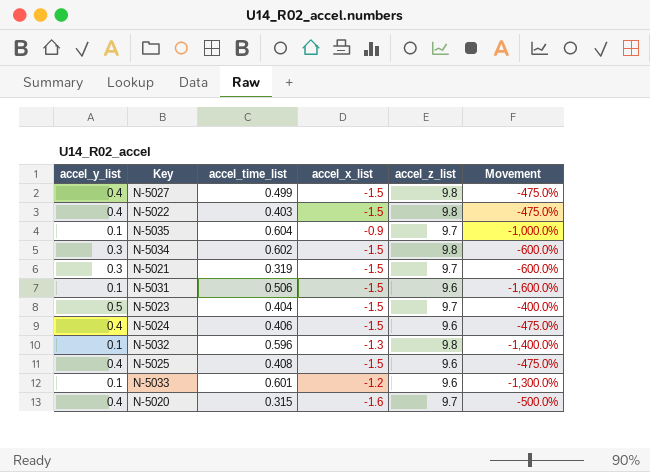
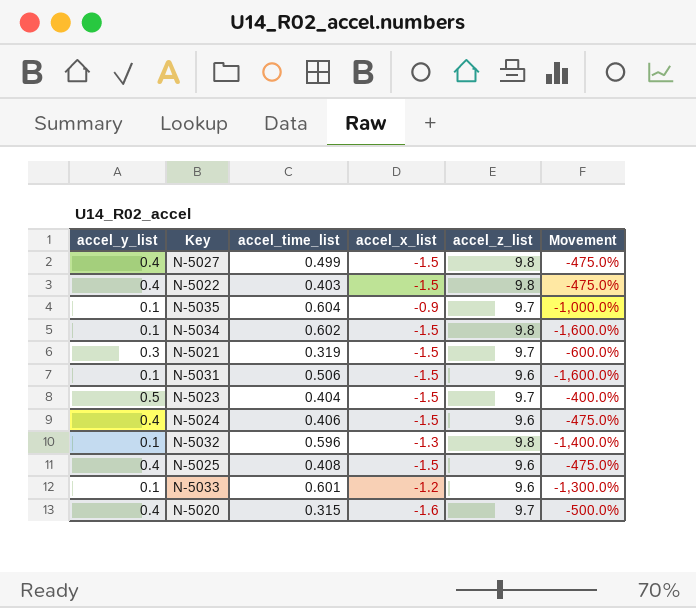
N-5034 | accel_y_list: 0.3 -> 0.1
N-5034 | Movement: -600.0% -> -1,600.0%

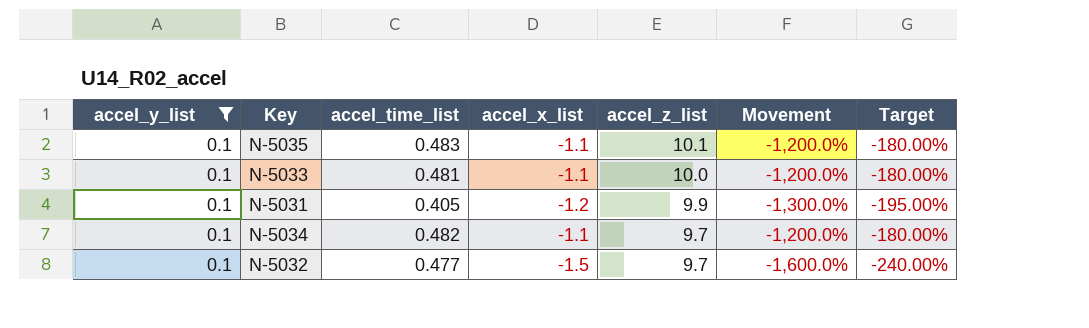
filter: none -> accel_y_list = 0.1
row order: none -> accel_z_list descending
column Target | formula: none -> [Movement] * 0.15
N-5035 | accel_time_list: 0.604 -> 0.483
N-5035 | accel_x_list: -0.9 -> -1.1
N-5035 | accel_z_list: 9.7 -> 10.1
N-5035 | Movement: -1,000.0% -> -1,200.0%
N-5033 | accel_time_list: 0.601 -> 0.481
N-5033 | accel_x_list: -1.2 -> -1.1
N-5033 | accel_z_list: 9.6 -> 10.0
N-5033 | Movement: -1,300.0% -> -1,200.0%
N-5031 | accel_time_list: 0.506 -> 0.405
N-5031 | accel_x_list: -1.5 -> -1.2
N-5031 | accel_z_list: 9.6 -> 9.9
N-5031 | Movement: -1,600.0% -> -1,300.0%
N-5034 | accel_time_list: 0.602 -> 0.482
N-5034 | accel_x_list: -1.5 -> -1.1
N-5034 | accel_z_list: 9.8 -> 9.7
N-5034 | Movement: -1,600.0% -> -1,200.0%
N-5032 | accel_time_list: 0.596 -> 0.477
N-5032 | accel_x_list: -1.3 -> -1.5
N-5032 | accel_z_list: 9.8 -> 9.7
N-5032 | Movement: -1,400.0% -> -1,600.0%

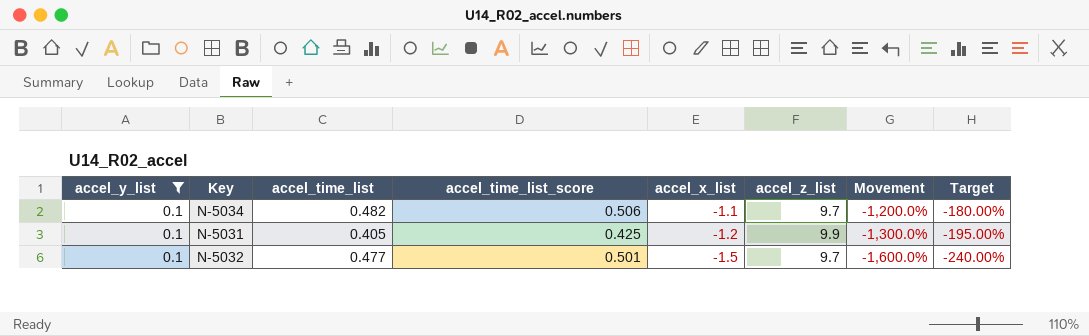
row order: accel_z_list descending -> accel_x_list descending
column accel_time_list_score | formula: none -> [accel_time_list] * 1.05
row N-5035: 0.1 | 0.483 | -1.1 | 10.1 | -1,200.0% | -180.00% -> none
row N-5033: 0.1 | 0.481 | -1.1 | 10.0 | -1,200.0% | -180.00% -> none

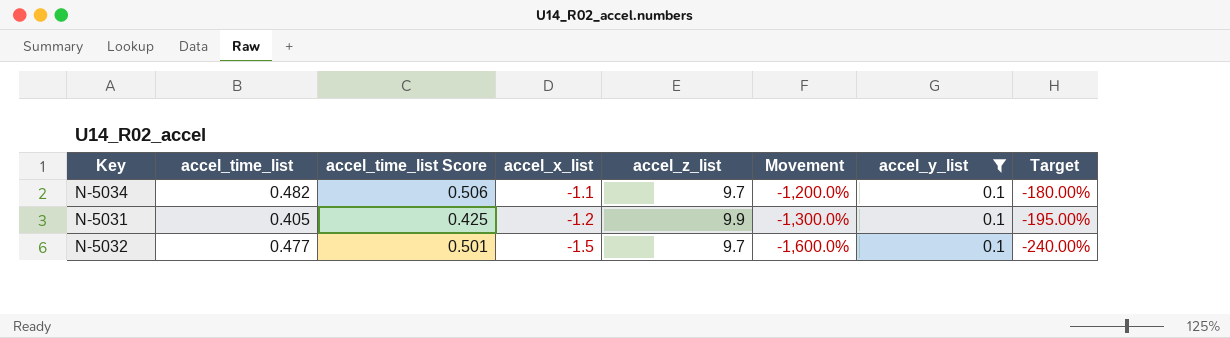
column name: accel_time_list_score -> accel_time_list Score
column accel_y_list | position: 1 -> 7

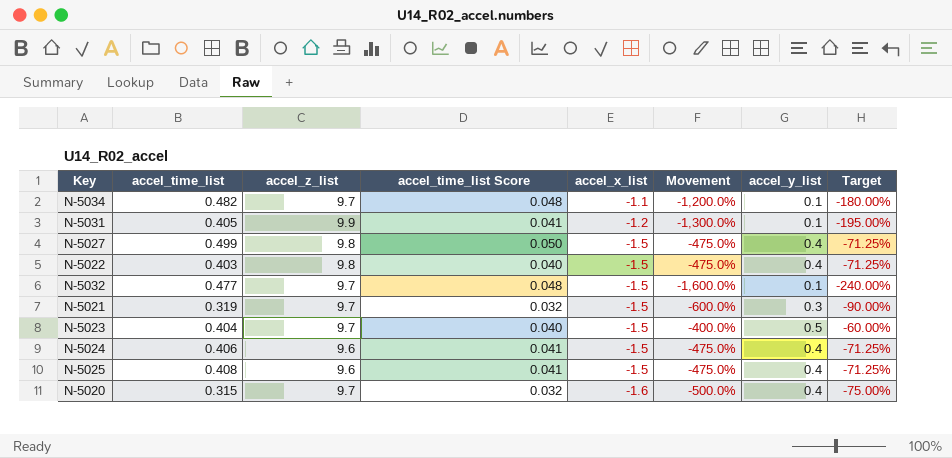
filter: accel_y_list = 0.1 -> none
column accel_z_list | position: 5 -> 3
column accel_time_list Score | formula: [accel_time_list] * 1.05 -> [accel_time_list] * 0.1

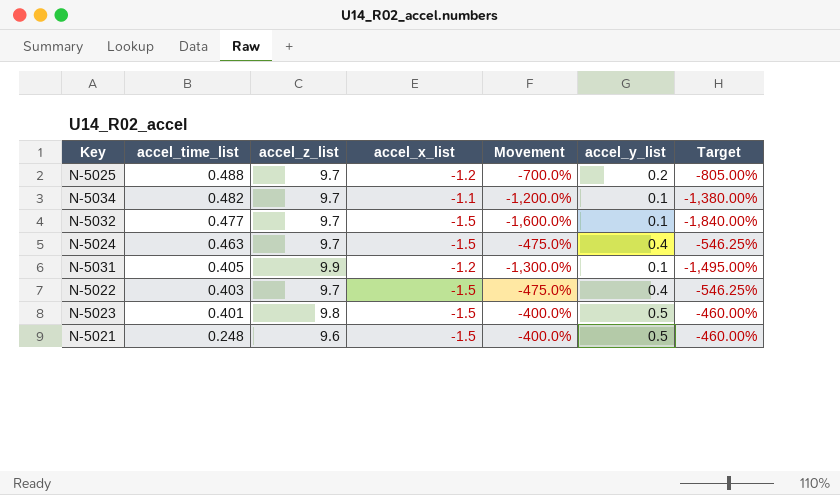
row order: accel_x_list descending -> accel_time_list descending
column accel_time_list Score | formula: [accel_time_list] * 0.1 -> none
column Target | formula: [Movement] * 0.15 -> [Movement] * 1.15
row N-5027: 0.499 | 9.8 | 0.050 | -1.5 | -475.0% | 0.4 | -71.25% -> none
row N-5020: 0.315 | 9.7 | 0.032 | -1.6 | -500.0% | 0.4 | -75.00% -> none
N-5025 | accel_time_list: 0.408 -> 0.488
N-5025 | accel_z_list: 9.6 -> 9.7
N-5025 | accel_x_list: -1.5 -> -1.2
N-5025 | Movement: -475.0% -> -700.0%
N-5025 | accel_y_list: 0.4 -> 0.2
N-5024 | accel_time_list: 0.406 -> 0.463
N-5024 | accel_z_list: 9.6 -> 9.7
N-5022 | accel_z_list: 9.8 -> 9.7
N-5023 | accel_time_list: 0.404 -> 0.401
N-5023 | accel_z_list: 9.7 -> 9.8
N-5021 | accel_time_list: 0.319 -> 0.248
N-5021 | accel_z_list: 9.7 -> 9.6
N-5021 | Movement: -600.0% -> -400.0%
N-5021 | accel_y_list: 0.3 -> 0.5

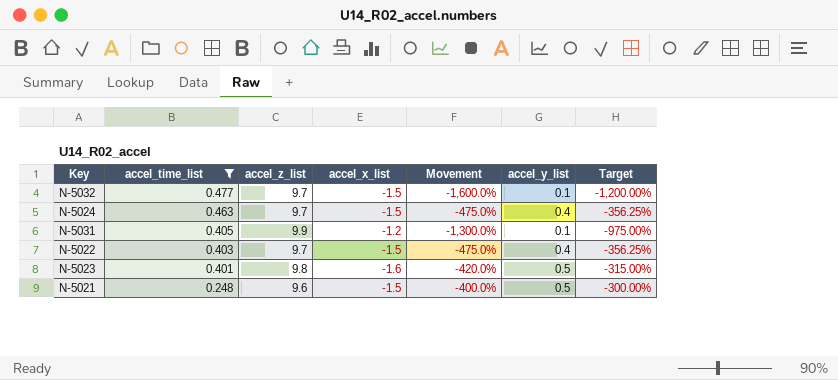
filter: none -> accel_time_list <= 0.477
column Target | formula: [Movement] * 1.15 -> [Movement] * 0.75
N-5023 | accel_x_list: -1.5 -> -1.6
N-5023 | Movement: -400.0% -> -420.0%

